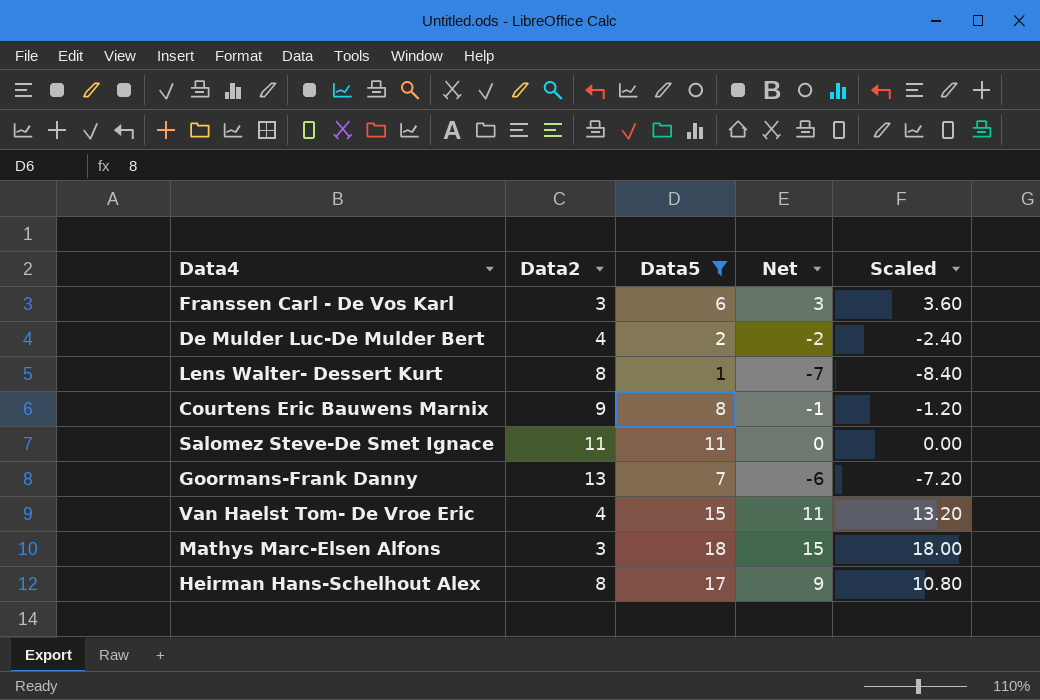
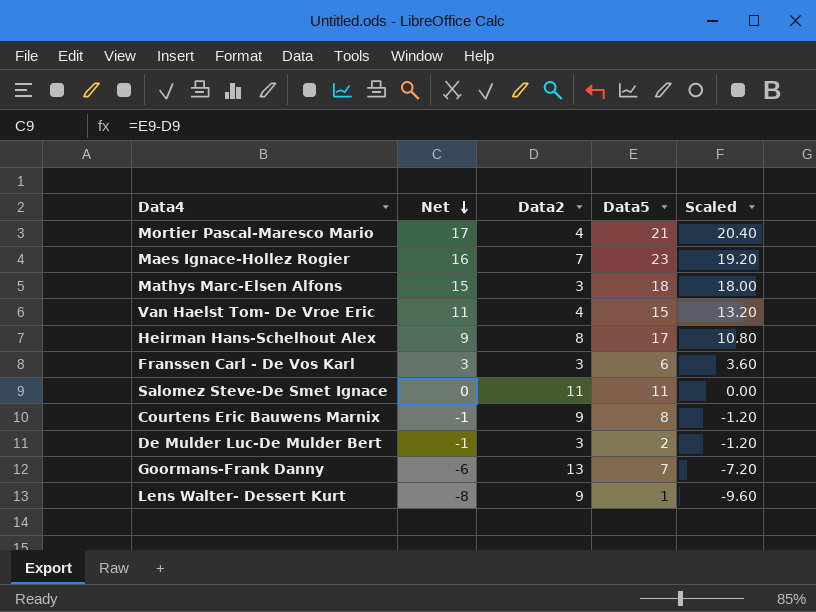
filter: Data5 <= 18 -> none
row order: none -> Net descending
column Net | position: 4 -> 2
De Mulder Luc-De Mulder Bert | Net: -2 -> -1
De Mulder Luc-De Mulder Bert | Data2: 4 -> 3
De Mulder Luc-De Mulder Bert | Scaled: -2.40 -> -1.20
Lens Walter- Dessert Kurt | Net: -7 -> -8
Lens Walter- Dessert Kurt | Data2: 8 -> 9
Lens Walter- Dessert Kurt | Scaled: -8.40 -> -9.60

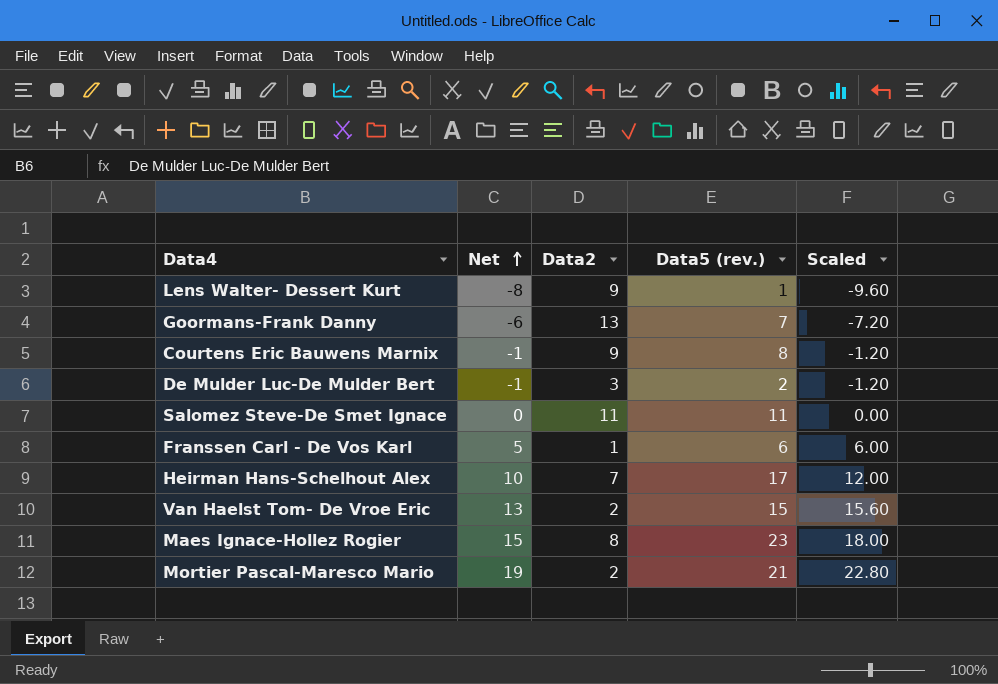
row order: Net descending -> Net ascending
column name: Data5 -> Data5 (rev.)
row Mathys Marc-Elsen Alfons: 15 | 3 | 18 | 18.00 -> none
Franssen Carl - De Vos Karl | Net: 3 -> 5
Franssen Carl - De Vos Karl | Data2: 3 -> 1
Franssen Carl - De Vos Karl | Scaled: 3.60 -> 6.00
Heirman Hans-Schelhout Alex | Net: 9 -> 10
Heirman Hans-Schelhout Alex | Data2: 8 -> 7
Heirman Hans-Schelhout Alex | Scaled: 10.80 -> 12.00
Van Haelst Tom- De Vroe Eric | Net: 11 -> 13
Van Haelst Tom- De Vroe Eric | Data2: 4 -> 2
Van Haelst Tom- De Vroe Eric | Scaled: 13.20 -> 15.60
Maes Ignace-Hollez Rogier | Net: 16 -> 15
Maes Ignace-Hollez Rogier | Data2: 7 -> 8
Maes Ignace-Hollez Rogier | Scaled: 19.20 -> 18.00
Mortier Pascal-Maresco Mario | Net: 17 -> 19
Mortier Pascal-Maresco Mario | Data2: 4 -> 2
Mortier Pascal-Maresco Mario | Scaled: 20.40 -> 22.80

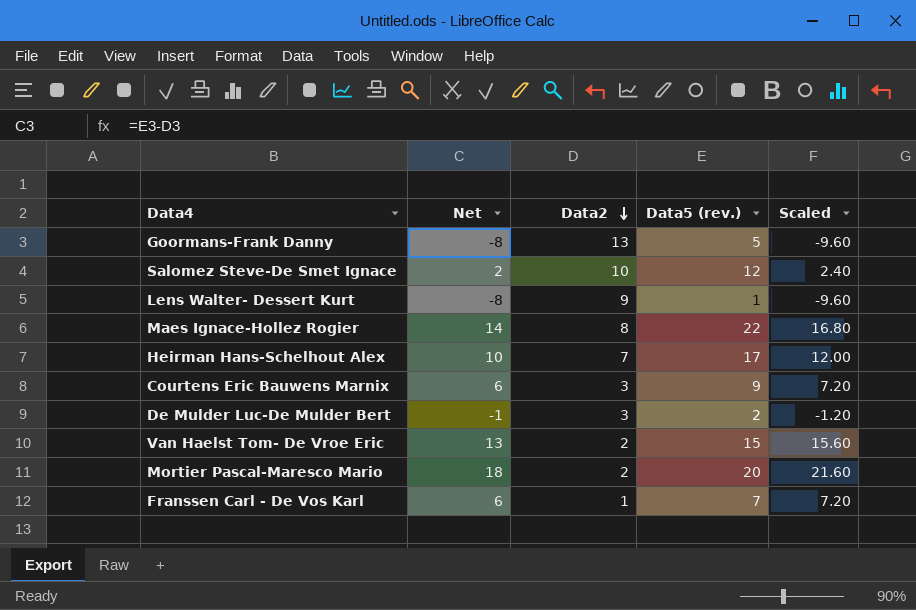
row order: Net ascending -> Data2 descending
Goormans-Frank Danny | Net: -6 -> -8
Goormans-Frank Danny | Data5 (rev.): 7 -> 5
Goormans-Frank Danny | Scaled: -7.20 -> -9.60
Salomez Steve-De Smet Ignace | Net: 0 -> 2
Salomez Steve-De Smet Ignace | Data2: 11 -> 10
Salomez Steve-De Smet Ignace | Data5 (rev.): 11 -> 12
Salomez Steve-De Smet Ignace | Scaled: 0.00 -> 2.40
Maes Ignace-Hollez Rogier | Net: 15 -> 14
Maes Ignace-Hollez Rogier | Data5 (rev.): 23 -> 22
Maes Ignace-Hollez Rogier | Scaled: 18.00 -> 16.80
Courtens Eric Bauwens Marnix | Net: -1 -> 6
Courtens Eric Bauwens Marnix | Data2: 9 -> 3
Courtens Eric Bauwens Marnix | Data5 (rev.): 8 -> 9
Courtens Eric Bauwens Marnix | Scaled: -1.20 -> 7.20
Mortier Pascal-Maresco Mario | Net: 19 -> 18
Mortier Pascal-Maresco Mario | Data5 (rev.): 21 -> 20
Mortier Pascal-Maresco Mario | Scaled: 22.80 -> 21.60
Franssen Carl - De Vos Karl | Net: 5 -> 6
Franssen Carl - De Vos Karl | Data5 (rev.): 6 -> 7
Franssen Carl - De Vos Karl | Scaled: 6.00 -> 7.20

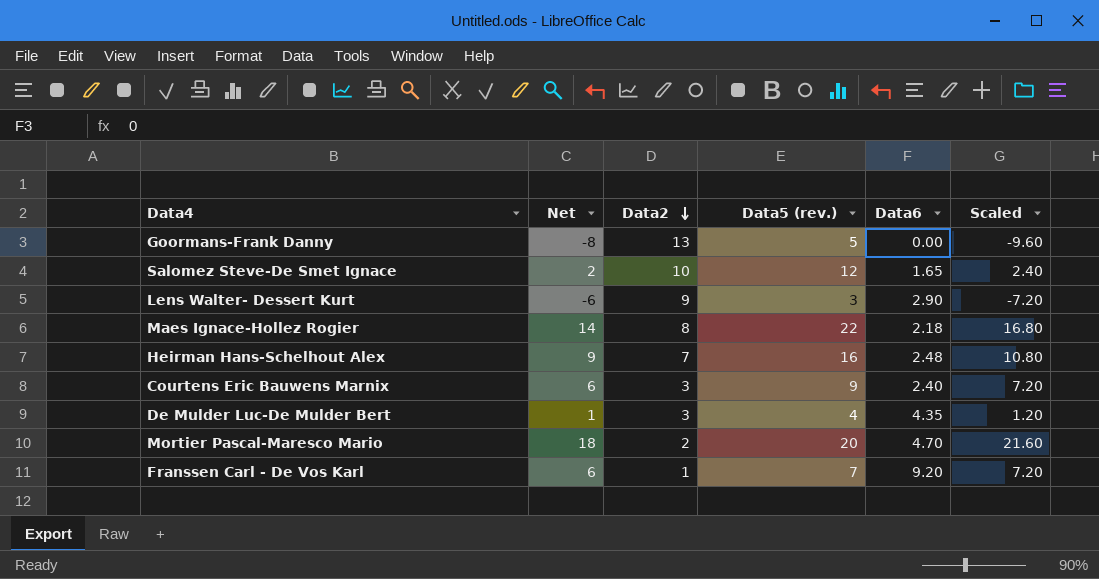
column Data6 | position: none -> 5
row Van Haelst Tom- De Vroe Eric: 13 | 2 | 15 | 15.60 -> none
Lens Walter- Dessert Kurt | Net: -8 -> -6
Lens Walter- Dessert Kurt | Data5 (rev.): 1 -> 3
Lens Walter- Dessert Kurt | Scaled: -9.60 -> -7.20
Heirman Hans-Schelhout Alex | Net: 10 -> 9
Heirman Hans-Schelhout Alex | Data5 (rev.): 17 -> 16
Heirman Hans-Schelhout Alex | Scaled: 12.00 -> 10.80
De Mulder Luc-De Mulder Bert | Net: -1 -> 1
De Mulder Luc-De Mulder Bert | Data5 (rev.): 2 -> 4
De Mulder Luc-De Mulder Bert | Scaled: -1.20 -> 1.20

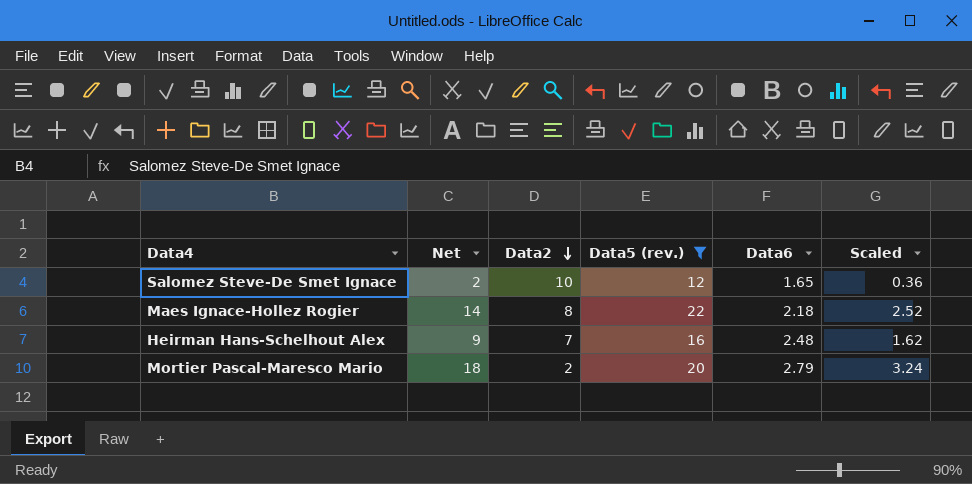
filter: none -> Data5 (rev.) >= 12
column Scaled | formula: [Net] * 1.2 -> [Net] * 0.18
Mortier Pascal-Maresco Mario | Data6: 4.70 -> 2.79

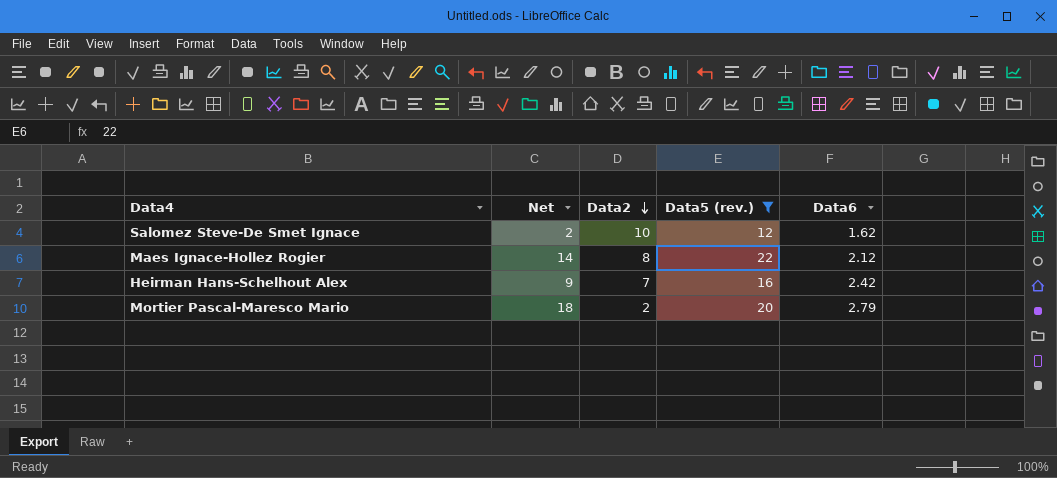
column Scaled | formula: [Net] * 0.18 -> none
Salomez Steve-De Smet Ignace | Data6: 1.65 -> 1.62
Maes Ignace-Hollez Rogier | Data6: 2.18 -> 2.12
Heirman Hans-Schelhout Alex | Data6: 2.48 -> 2.42

